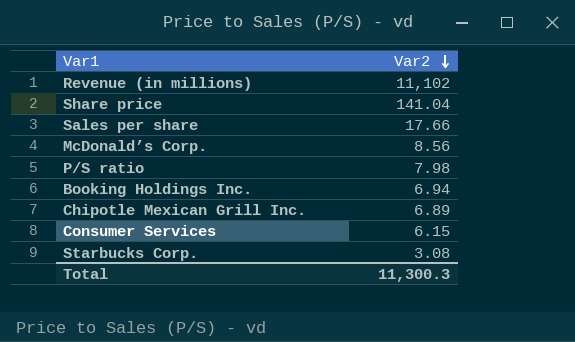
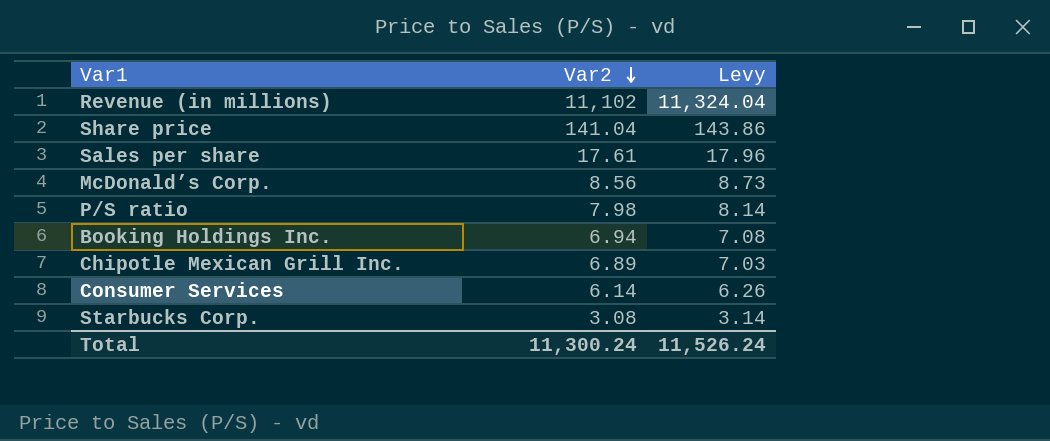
column Levy | formula: none -> [Var2] * 1.02
Sales per share | Var2: 17.66 -> 17.61
Consumer Services | Var2: 6.15 -> 6.14
Total | Var2: 11,300.3 -> 11,300.24

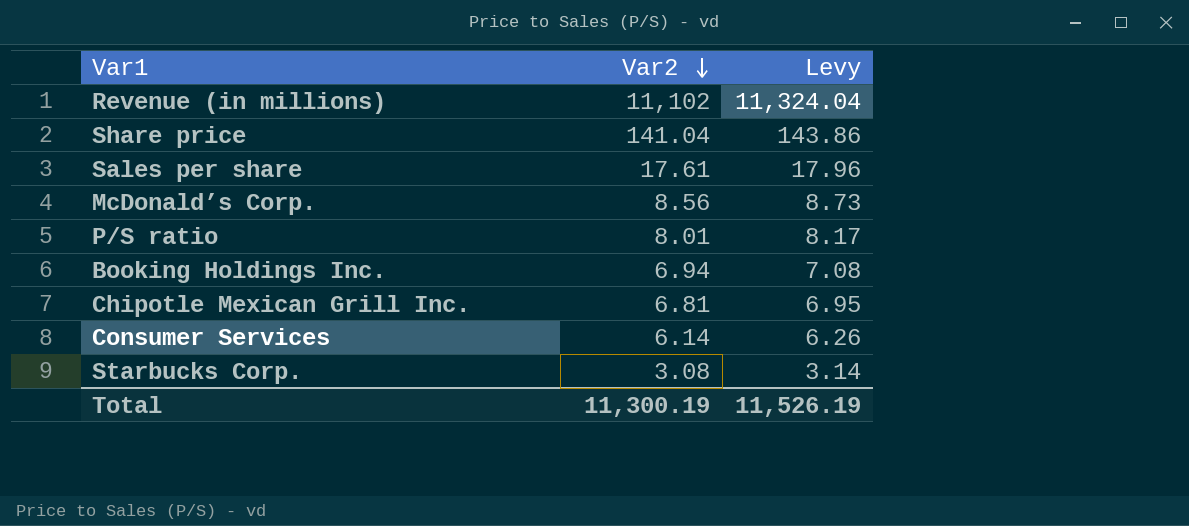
P/S ratio | Var2: 7.98 -> 8.01
P/S ratio | Levy: 8.14 -> 8.17
Chipotle Mexican Grill Inc. | Var2: 6.89 -> 6.81
Chipotle Mexican Grill Inc. | Levy: 7.03 -> 6.95
Total | Var2: 11,300.24 -> 11,300.19
Total | Levy: 11,526.24 -> 11,526.19

